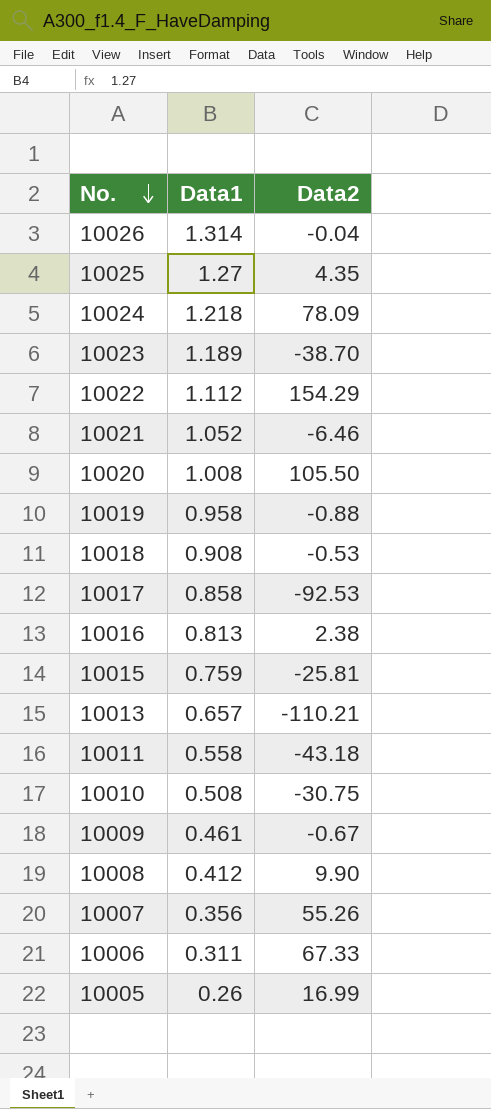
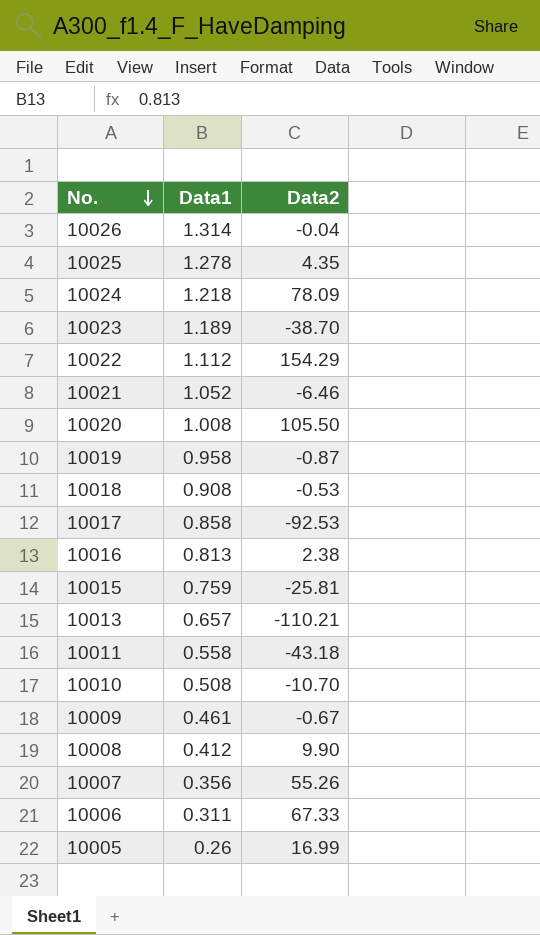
10025 | Data1: 1.27 -> 1.278
10019 | Data2: -0.88 -> -0.87
10010 | Data2: -30.75 -> -10.70

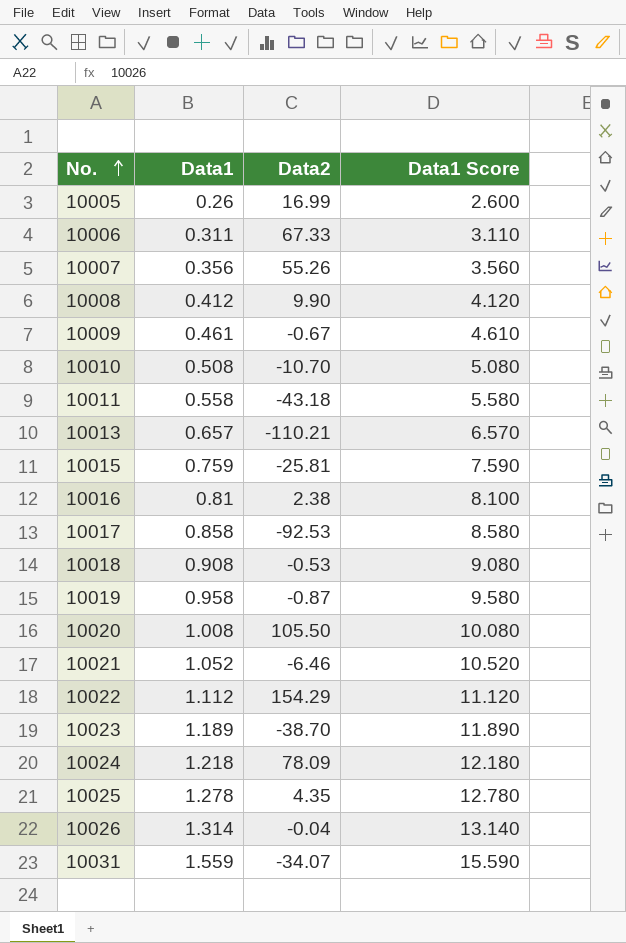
row order: No. descending -> No. ascending
column Data1 Score | formula: none -> [Data1] * 10
10016 | Data1: 0.813 -> 0.81
row 10031: none -> 1.559 | -34.07 | 15.590

